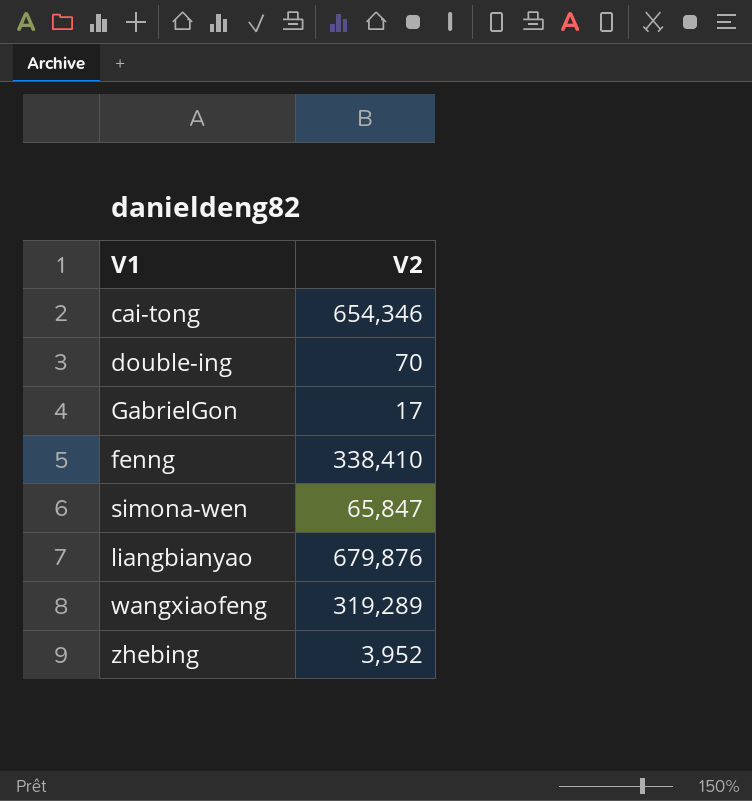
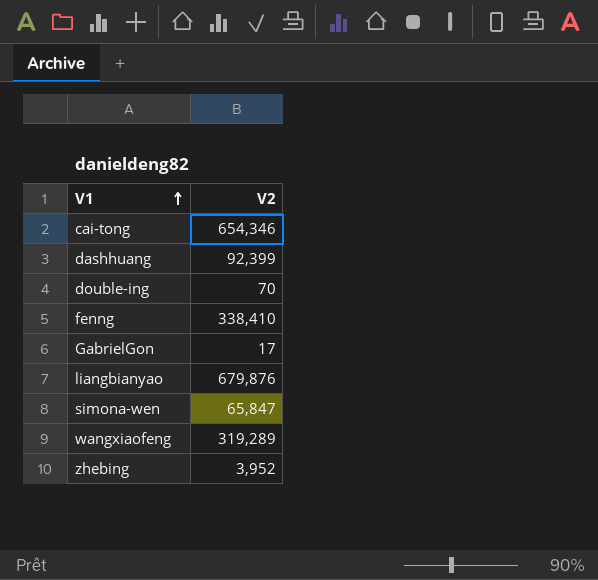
row order: none -> V1 ascending
row dashhuang: none -> 92,399

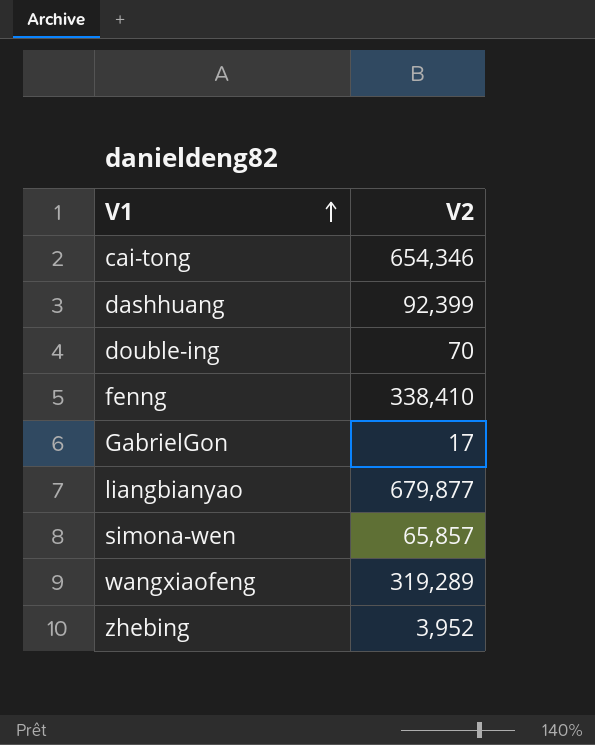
liangbianyao | V2: 679,876 -> 679,877
simona-wen | V2: 65,847 -> 65,857

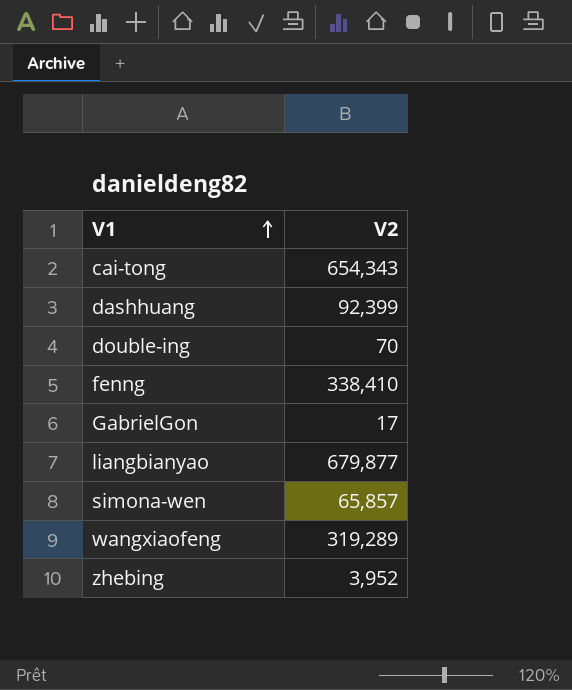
cai-tong | V2: 654,346 -> 654,343

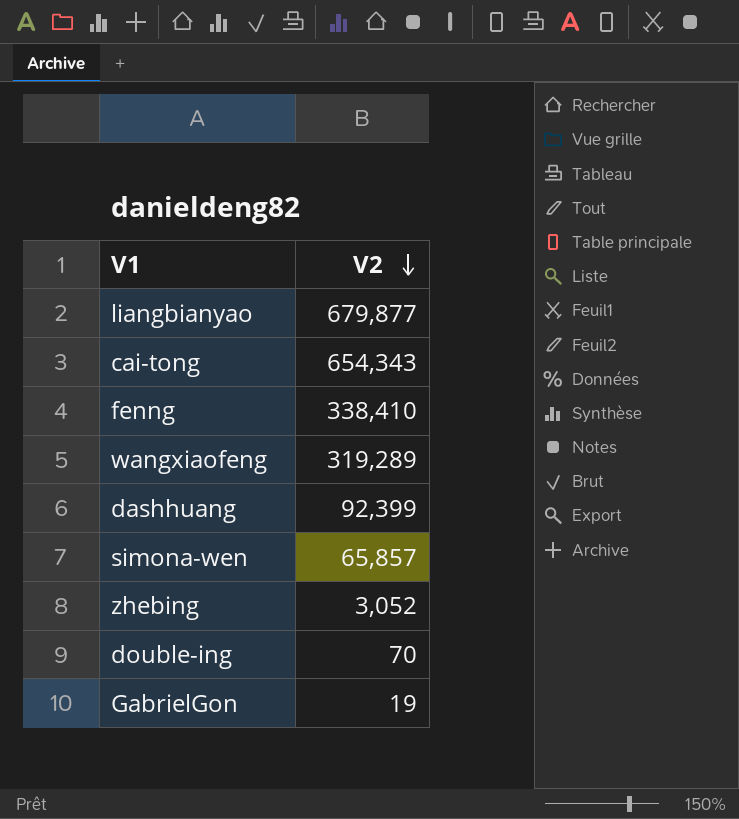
row order: V1 ascending -> V2 descending
zhebing | V2: 3,952 -> 3,052
GabrielGon | V2: 17 -> 19

